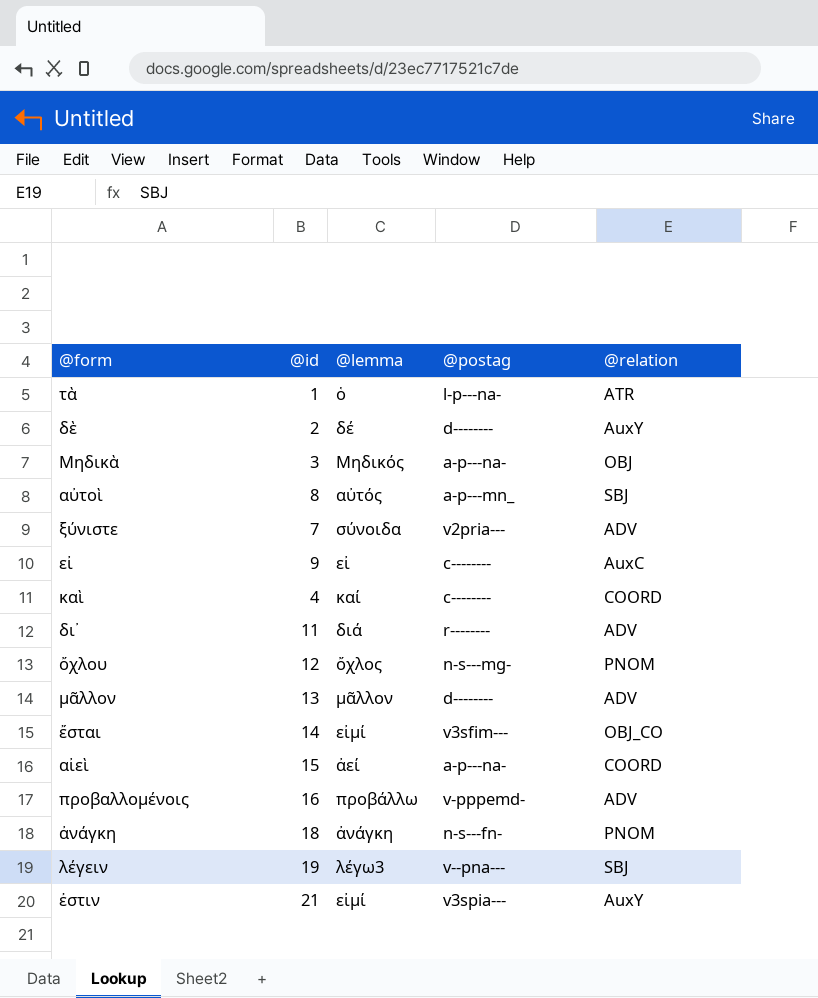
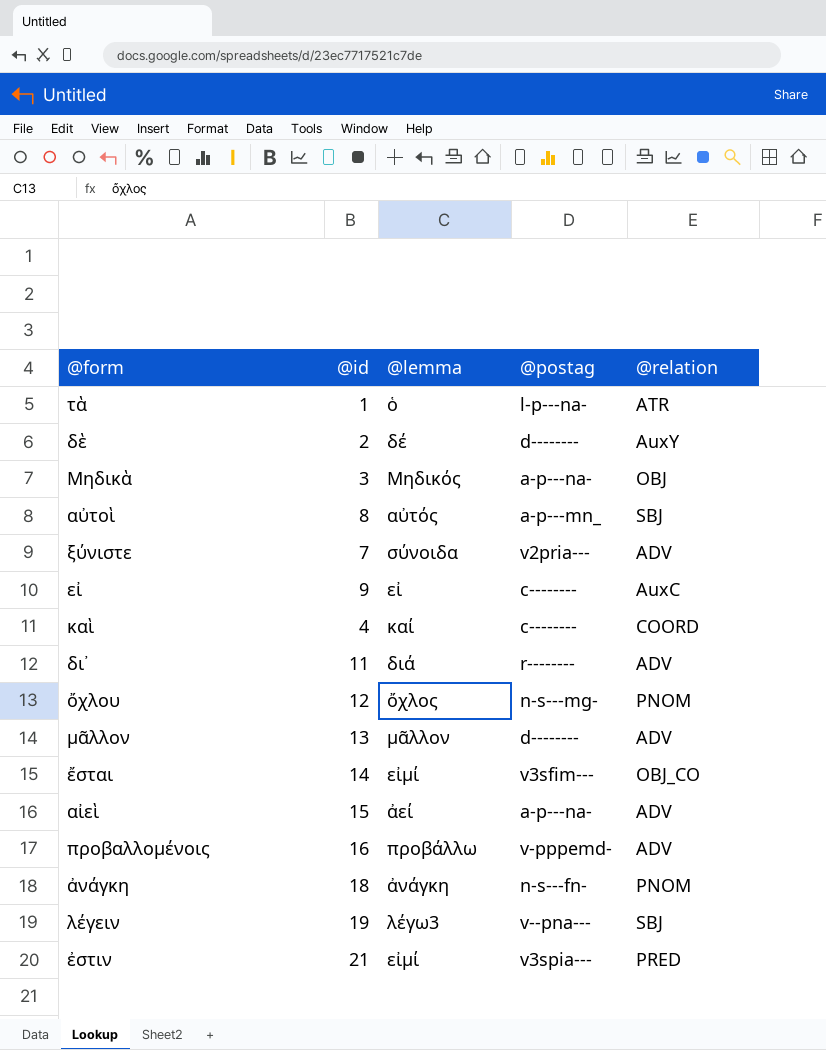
αἰεὶ | @relation: COORD -> ADV
ἐστιν | @relation: AuxY -> PRED

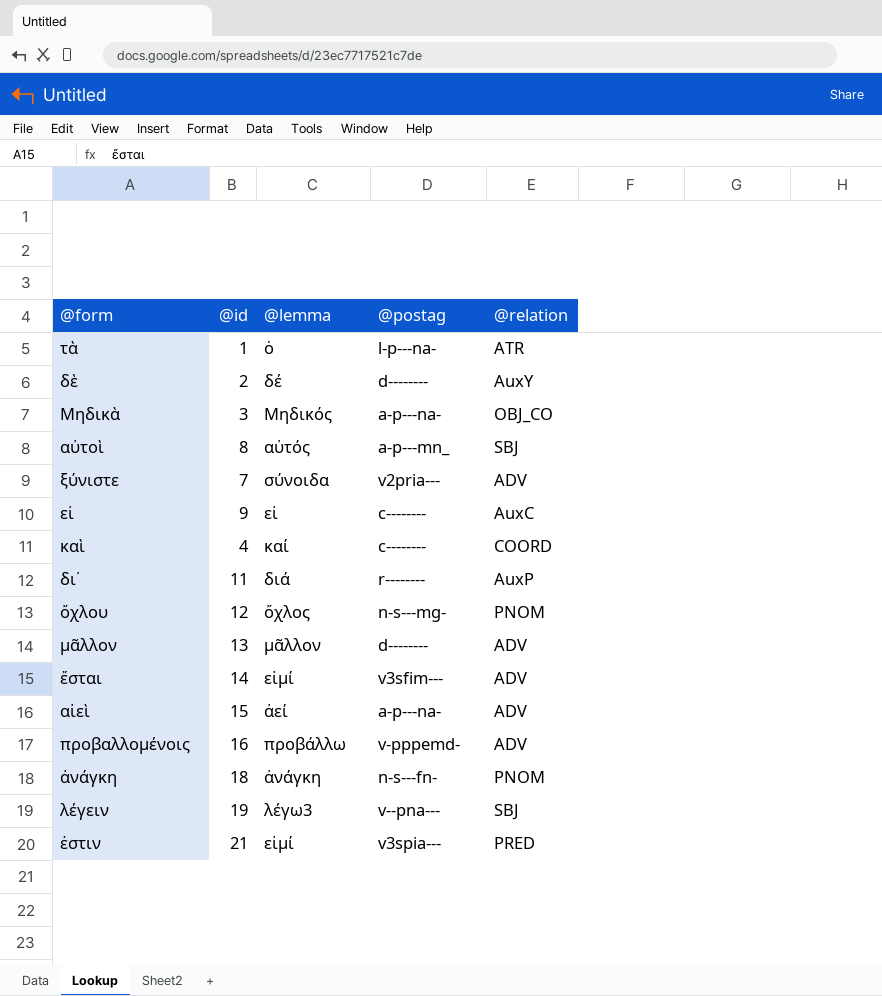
Μηδικὰ | @relation: OBJ -> OBJ_CO
δι᾽ | @relation: ADV -> AuxP
ἔσται | @relation: OBJ_CO -> ADV

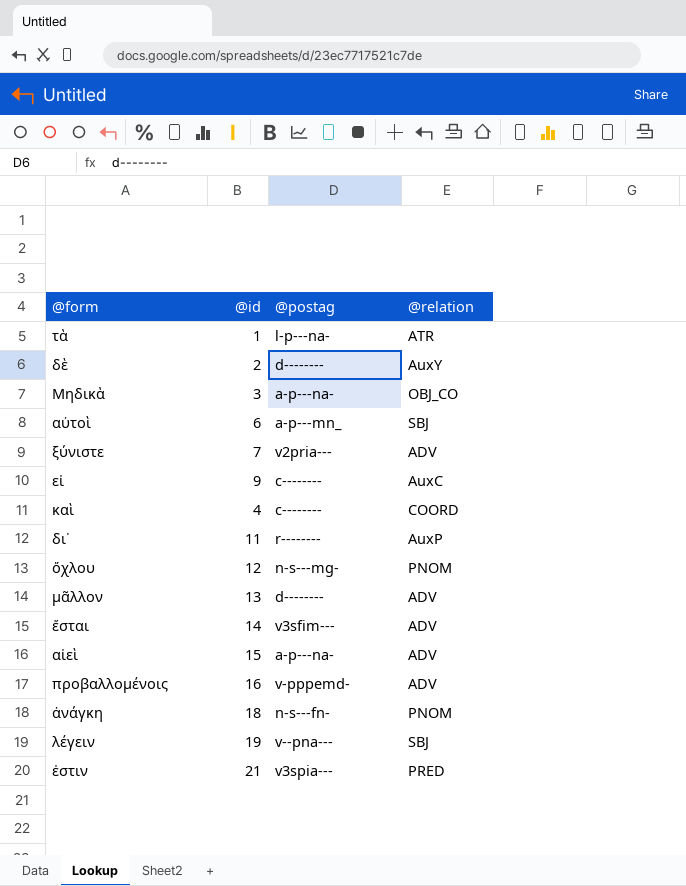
column @lemma | position: 3 -> none
αὐτοὶ | @id: 8 -> 6

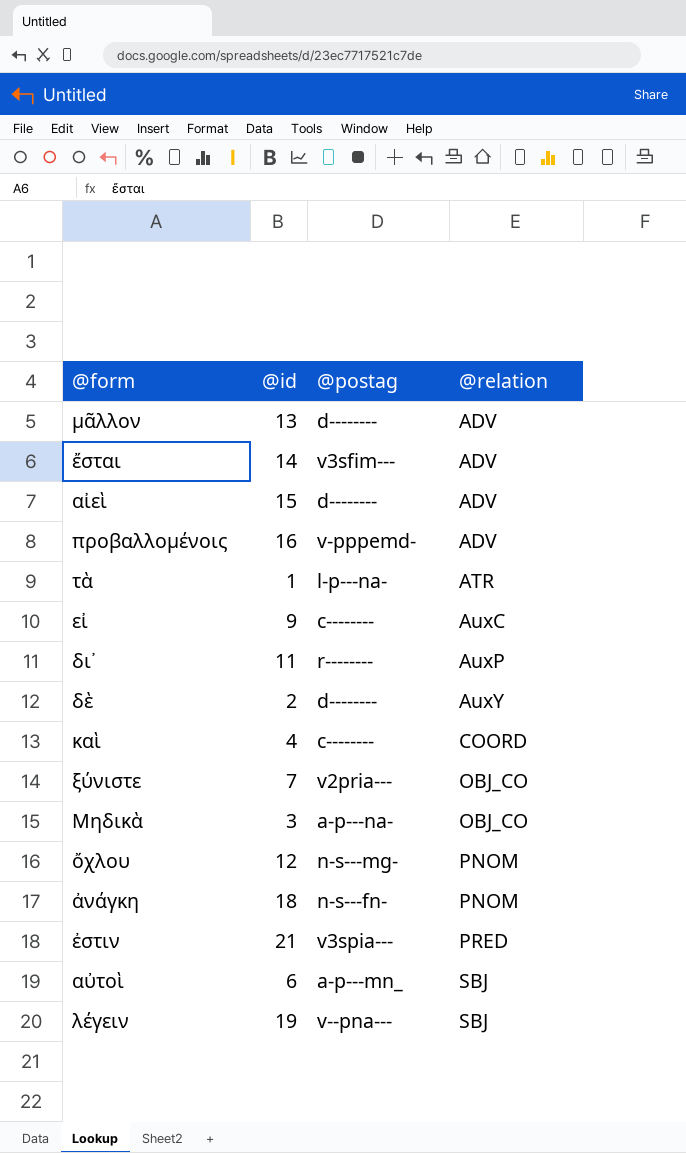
row order: none -> @relation ascending
αἰεὶ | @postag: a-p---na- -> d--------
ξύνιστε | @relation: ADV -> OBJ_CO

